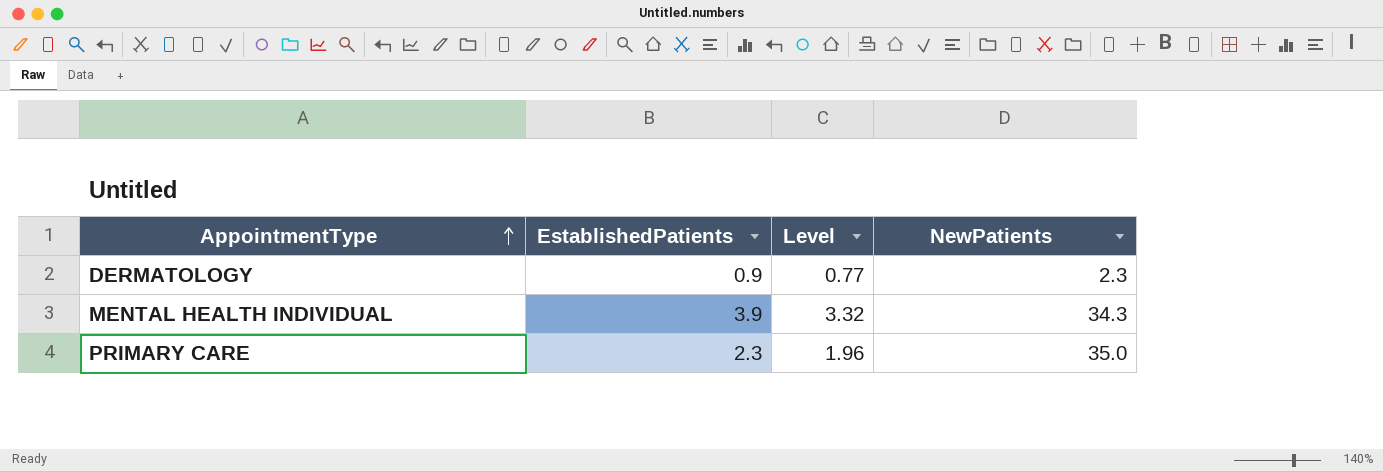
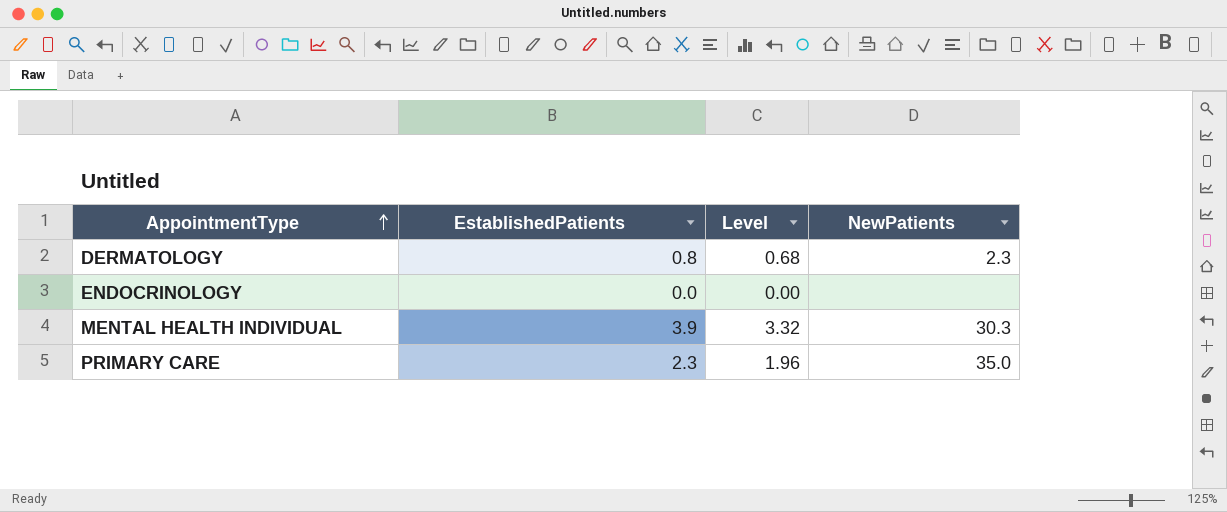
DERMATOLOGY | EstablishedPatients: 0.9 -> 0.8
DERMATOLOGY | Level: 0.77 -> 0.68
row ENDOCRINOLOGY: none -> 0.0 | 0.00 | none
MENTAL HEALTH INDIVIDUAL | NewPatients: 34.3 -> 30.3

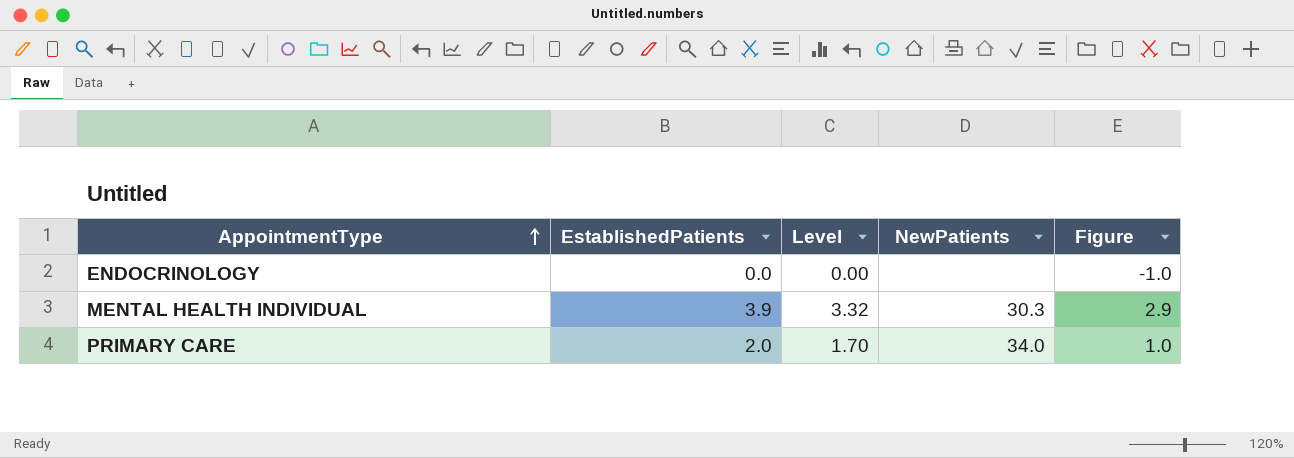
column Figure | formula: none -> [EstablishedPatients] - 1
row DERMATOLOGY: 0.8 | 0.68 | 2.3 -> none
PRIMARY CARE | EstablishedPatients: 2.3 -> 2.0
PRIMARY CARE | Level: 1.96 -> 1.70
PRIMARY CARE | NewPatients: 35.0 -> 34.0

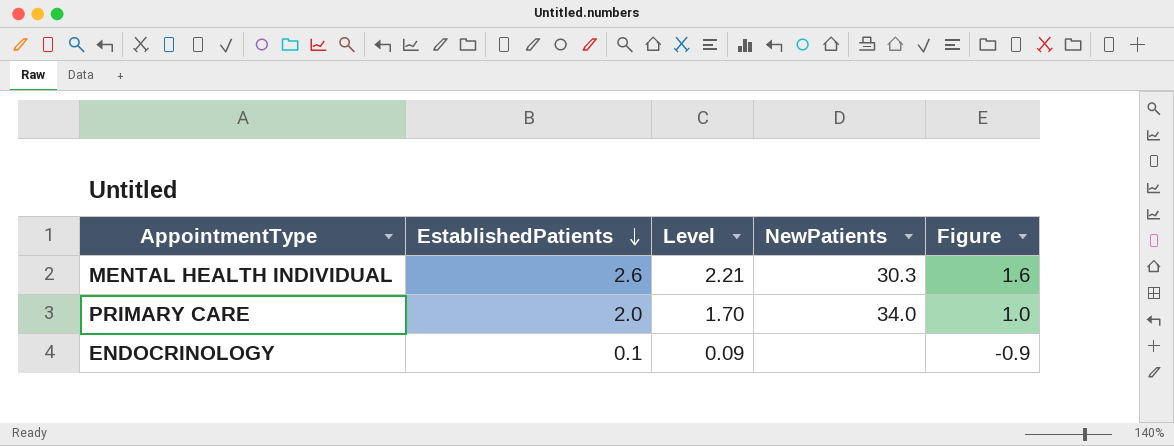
row order: AppointmentType ascending -> EstablishedPatients descending
MENTAL HEALTH INDIVIDUAL | EstablishedPatients: 3.9 -> 2.6
MENTAL HEALTH INDIVIDUAL | Level: 3.32 -> 2.21
MENTAL HEALTH INDIVIDUAL | Figure: 2.9 -> 1.6
ENDOCRINOLOGY | EstablishedPatients: 0.0 -> 0.1
ENDOCRINOLOGY | Level: 0.00 -> 0.09
ENDOCRINOLOGY | Figure: -1.0 -> -0.9

